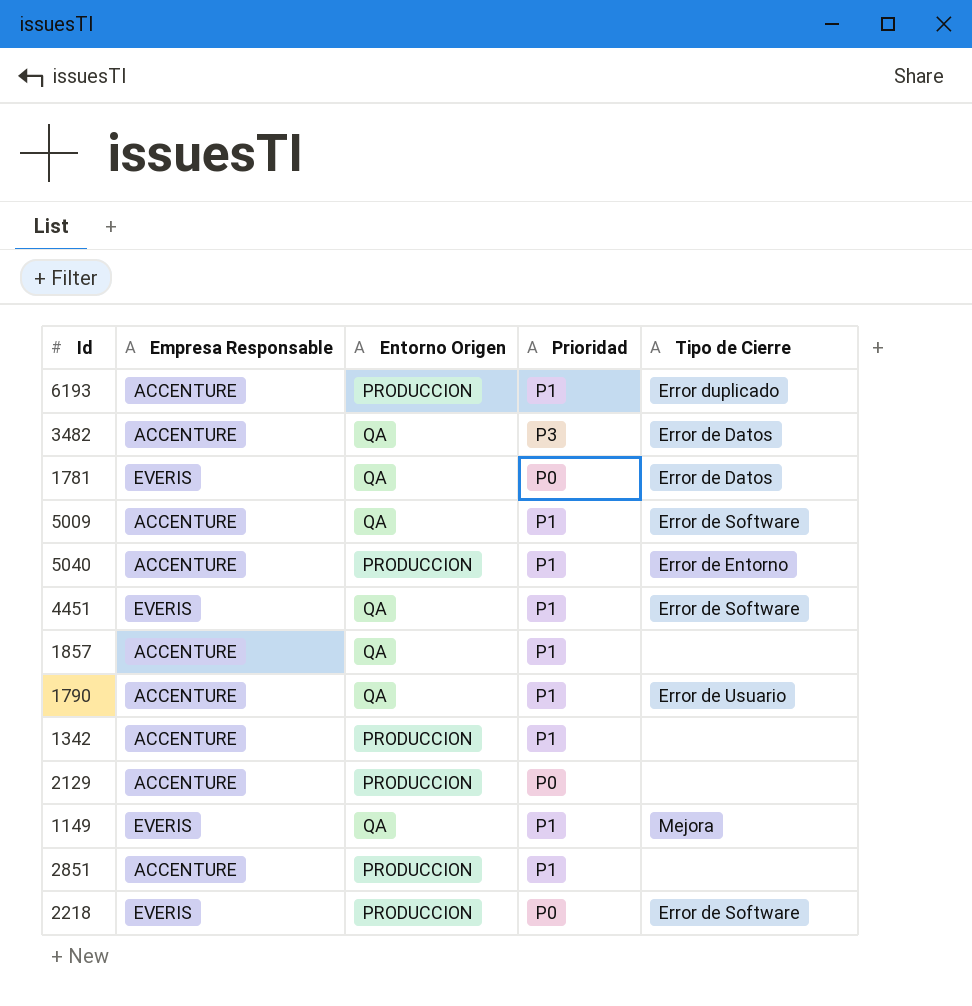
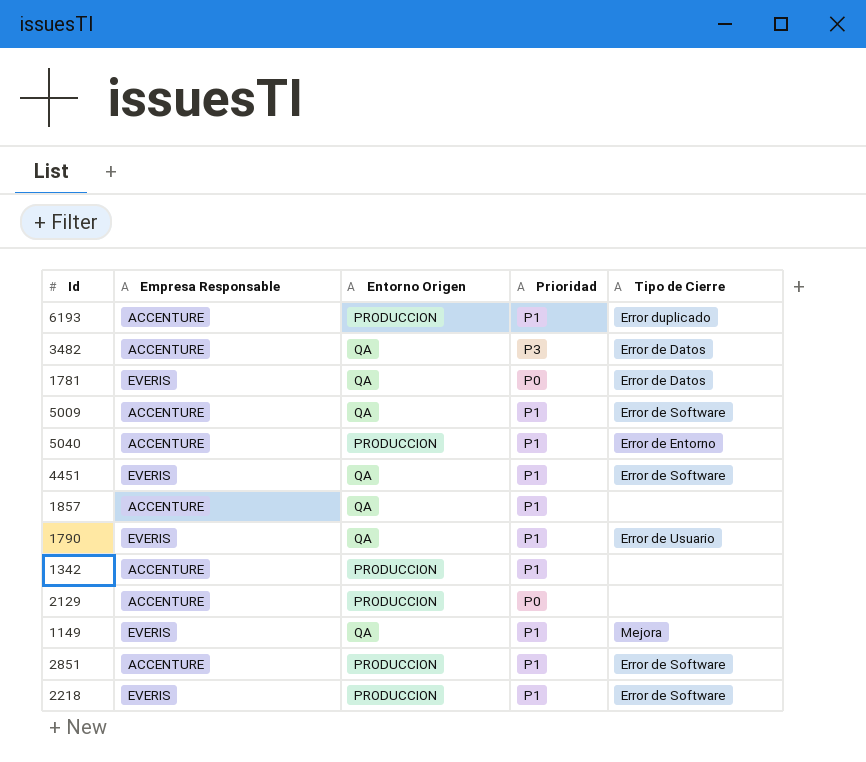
1790 | Empresa Responsable: ACCENTURE -> EVERIS
2851 | Tipo de Cierre: none -> Error de Software
2218 | Prioridad: P0 -> P1

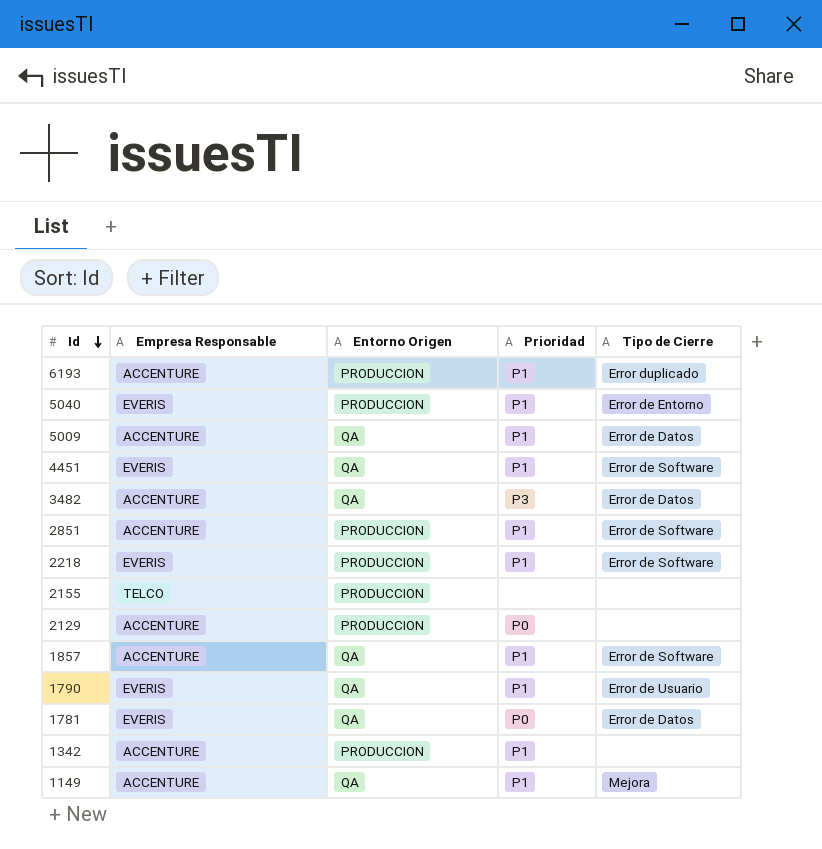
row order: none -> Id descending
5040 | Empresa Responsable: ACCENTURE -> EVERIS
5009 | Tipo de Cierre: Error de Software -> Error de Datos
row 2155: none -> TELCO | PRODUCCION | none | none
1857 | Tipo de Cierre: none -> Error de Software
1149 | Empresa Responsable: EVERIS -> ACCENTURE

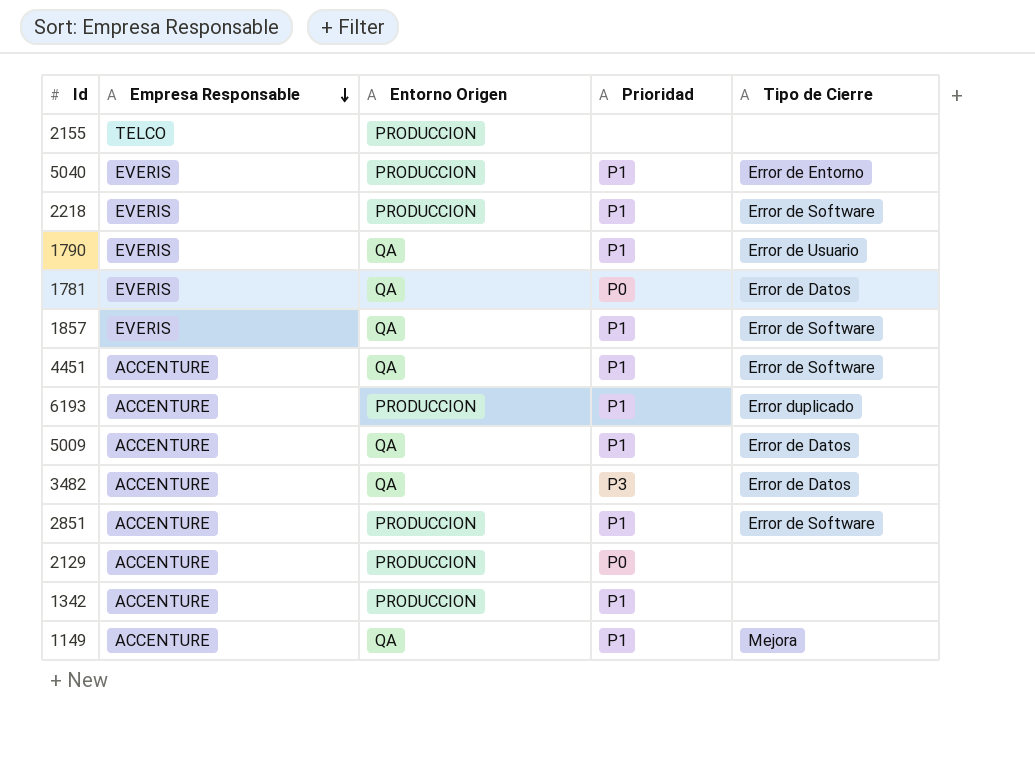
row order: Id descending -> Empresa Responsable descending
1857 | Empresa Responsable: ACCENTURE -> EVERIS
4451 | Empresa Responsable: EVERIS -> ACCENTURE

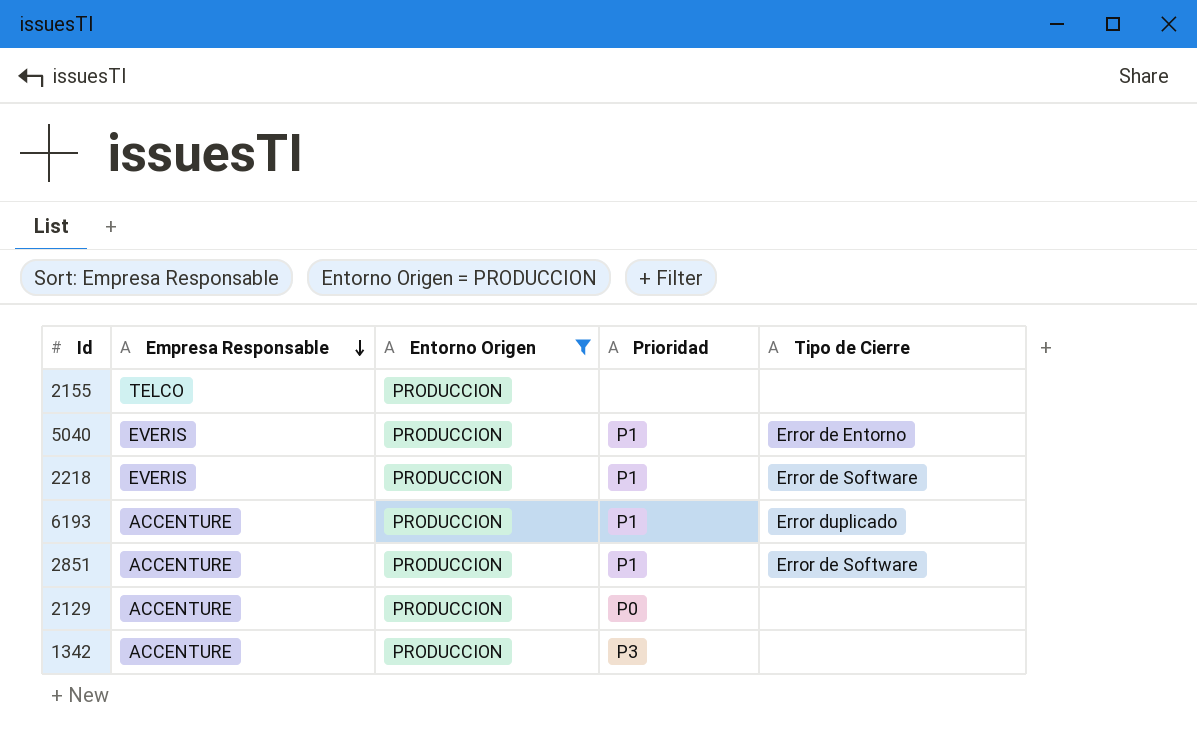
filter: none -> Entorno Origen = PRODUCCION
1342 | Prioridad: P1 -> P3

